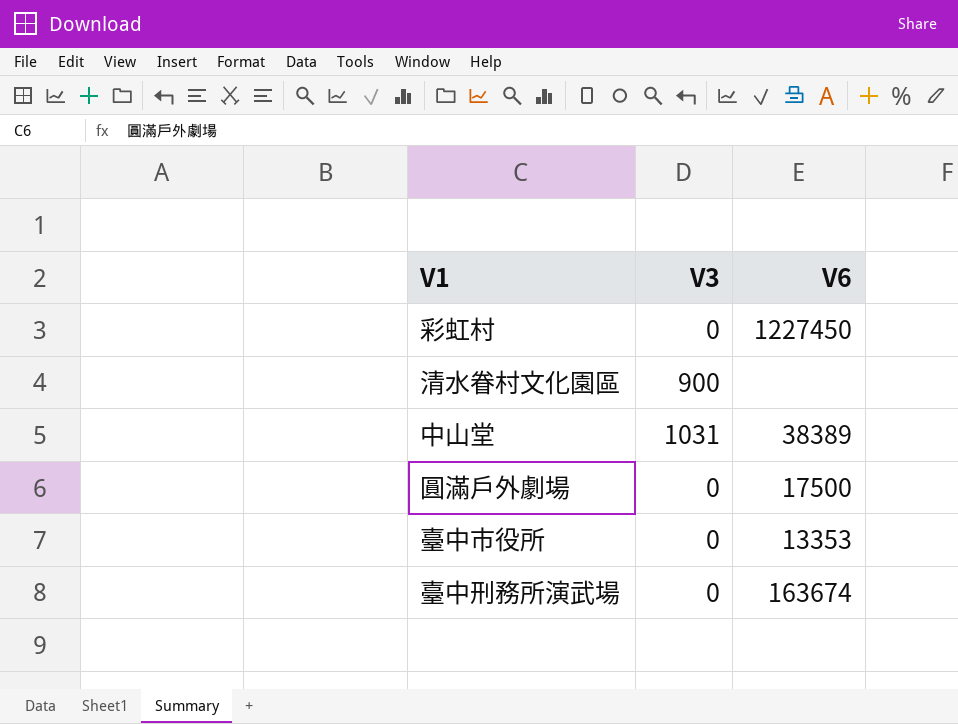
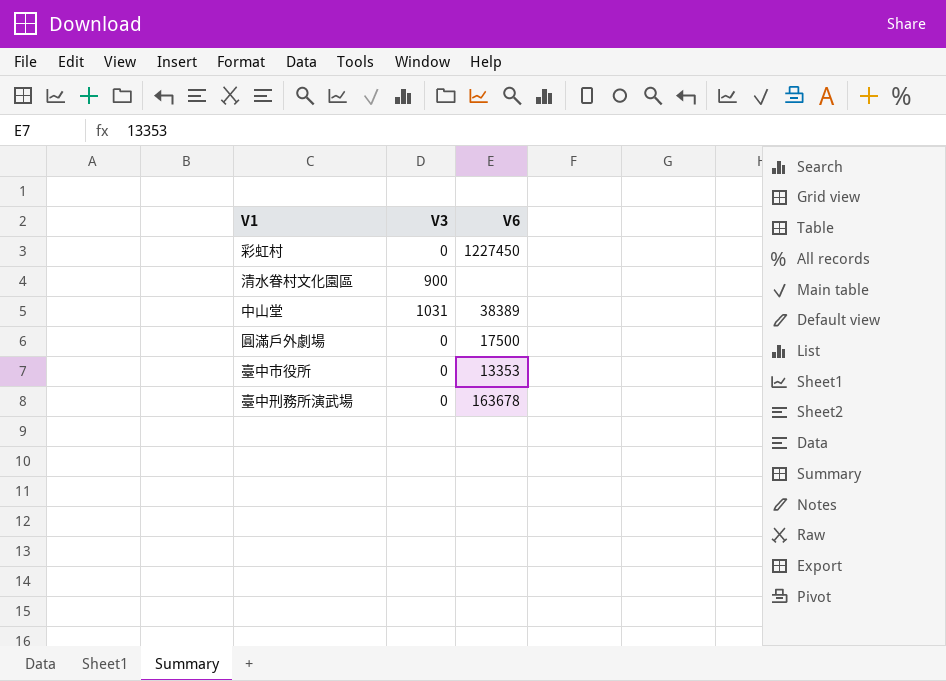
臺中刑務所演武場 | V6: 163674 -> 163678

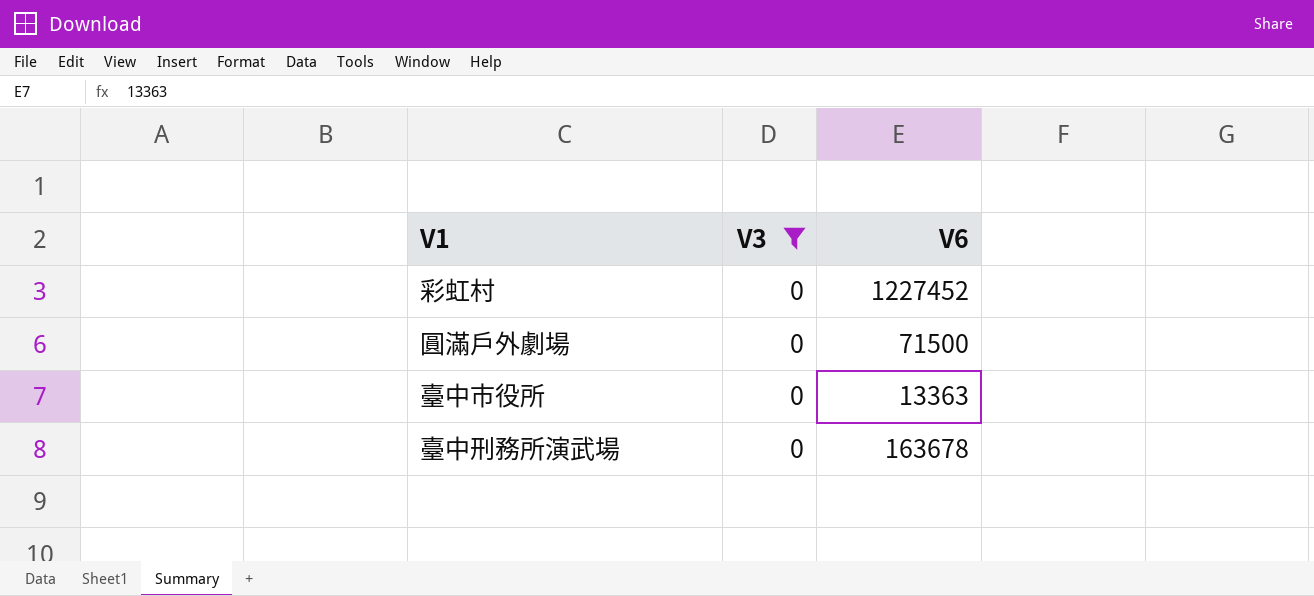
filter: none -> V3 = 0
彩虹村 | V6: 1227450 -> 1227452
圓滿戶外劇場 | V6: 17500 -> 71500
臺中市役所 | V6: 13353 -> 13363

